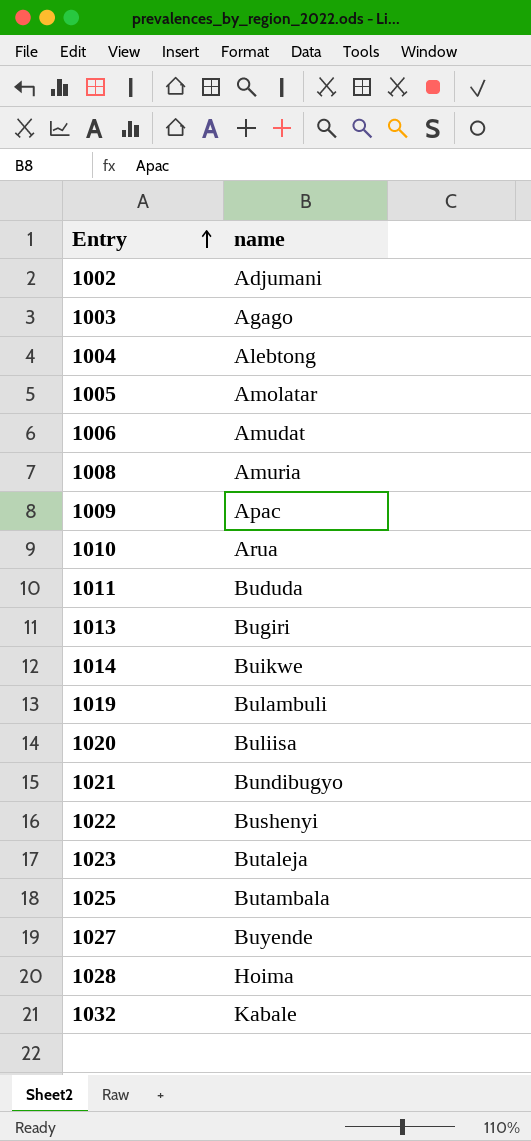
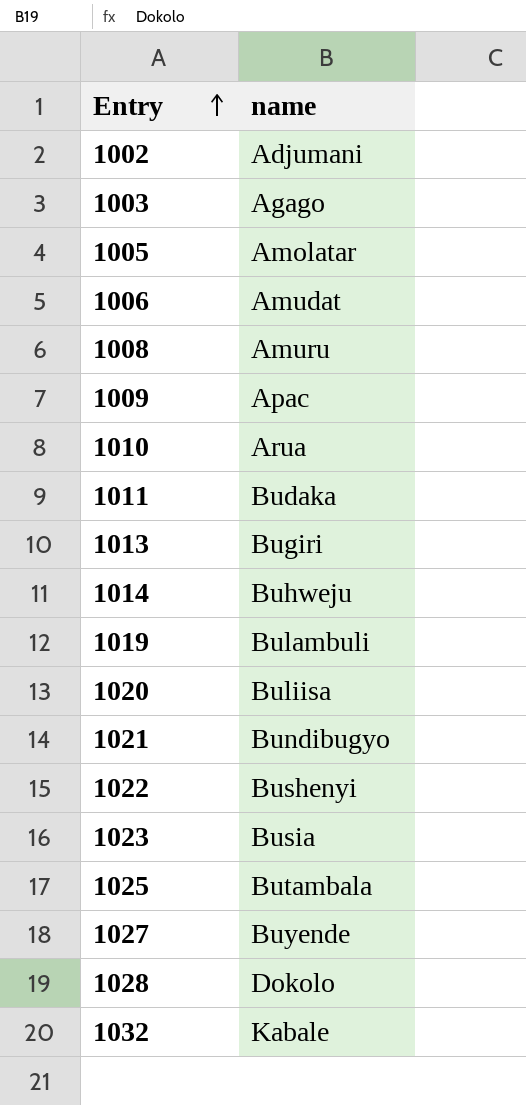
row 1004: Alebtong -> none
1008 | name: Amuria -> Amuru
1011 | name: Bududa -> Budaka
1014 | name: Buikwe -> Buhweju
1023 | name: Butaleja -> Busia
1028 | name: Hoima -> Dokolo

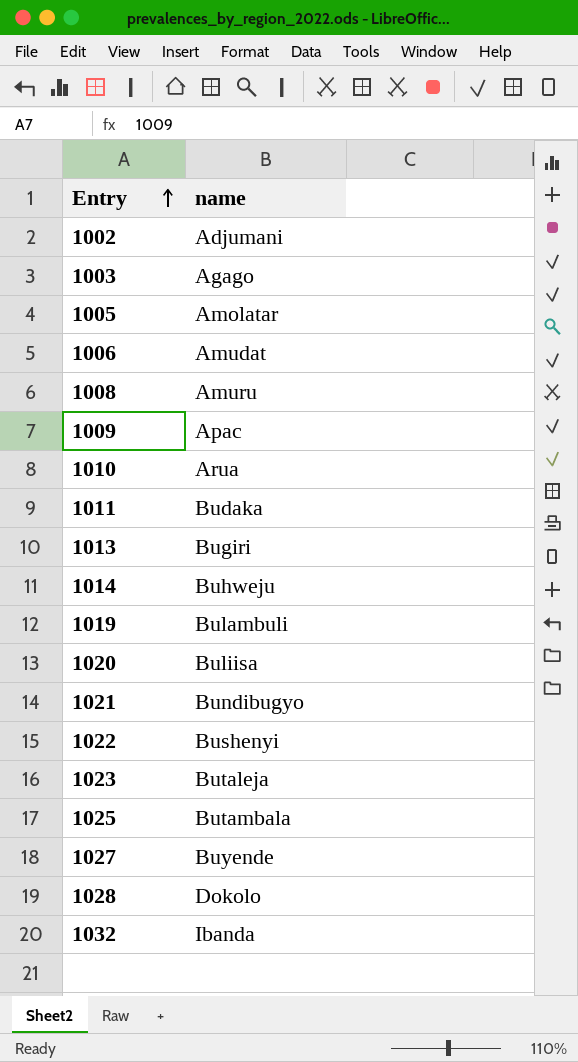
1023 | name: Busia -> Butaleja
1032 | name: Kabale -> Ibanda

